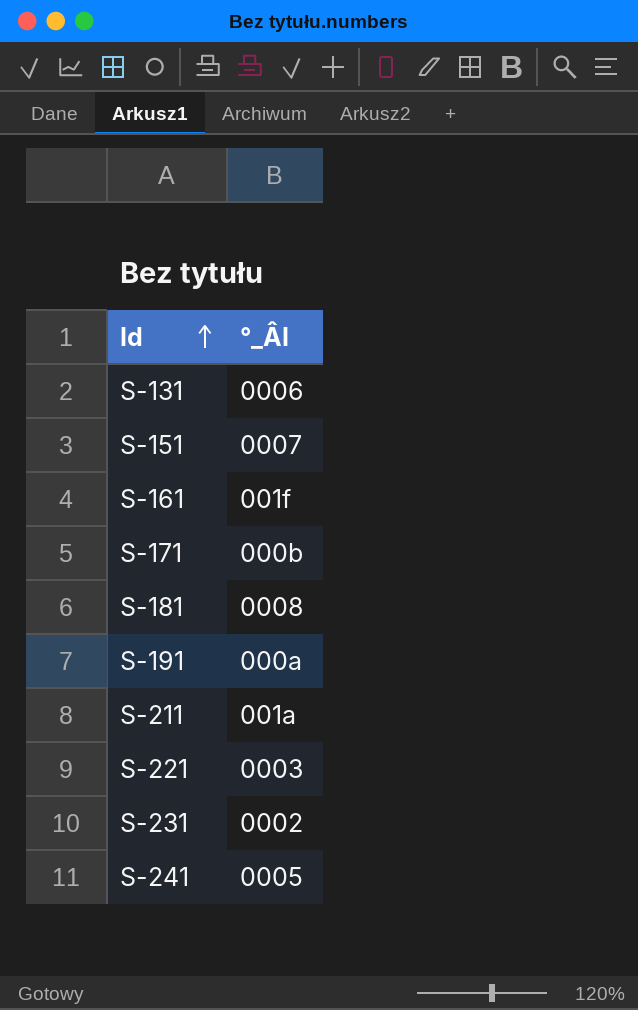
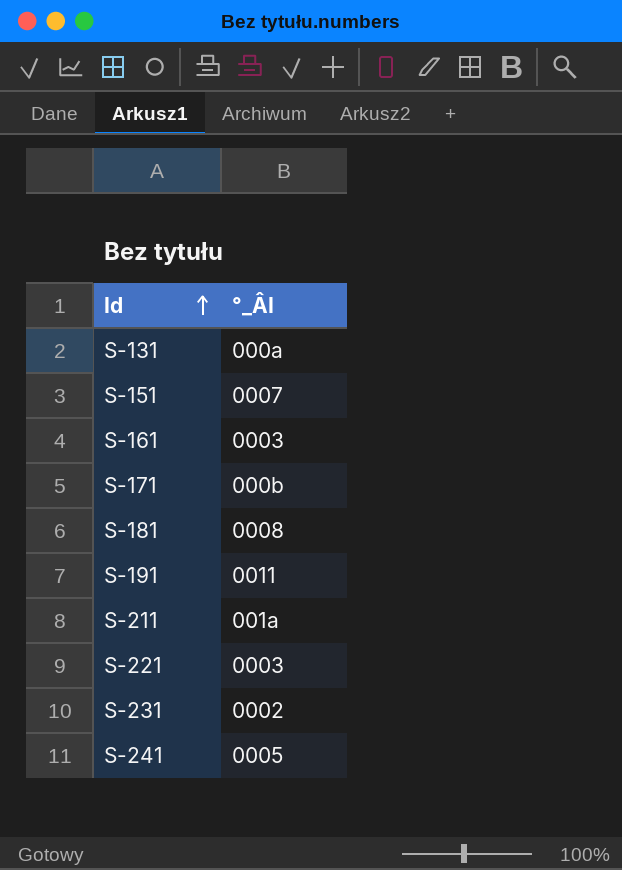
S-131 | °_ÂI: 0006 -> 000a
S-161 | °_ÂI: 001f -> 0003
S-191 | °_ÂI: 000a -> 0011

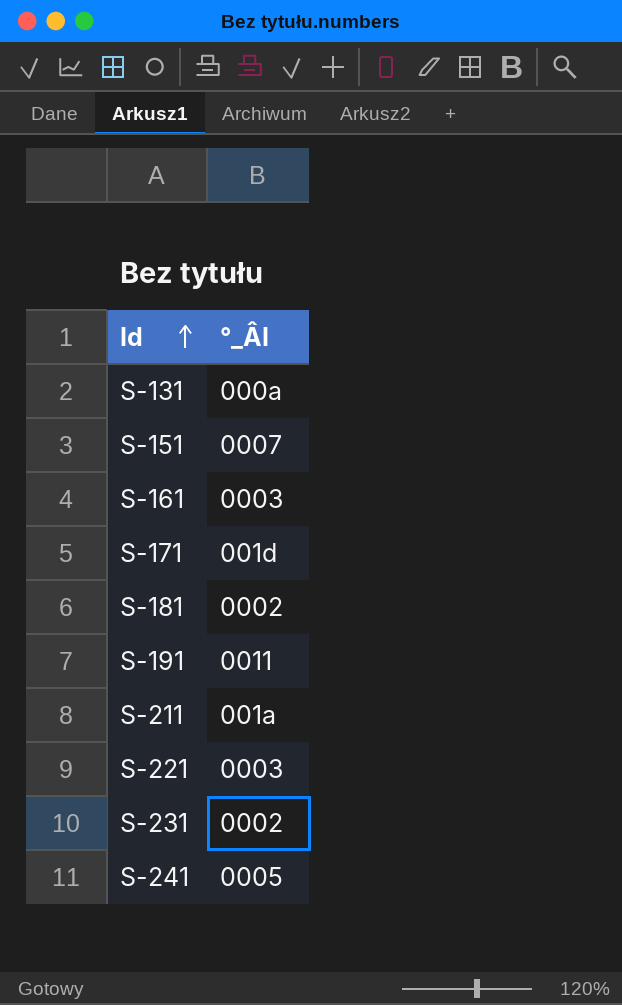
S-171 | °_ÂI: 000b -> 001d
S-181 | °_ÂI: 0008 -> 0002

